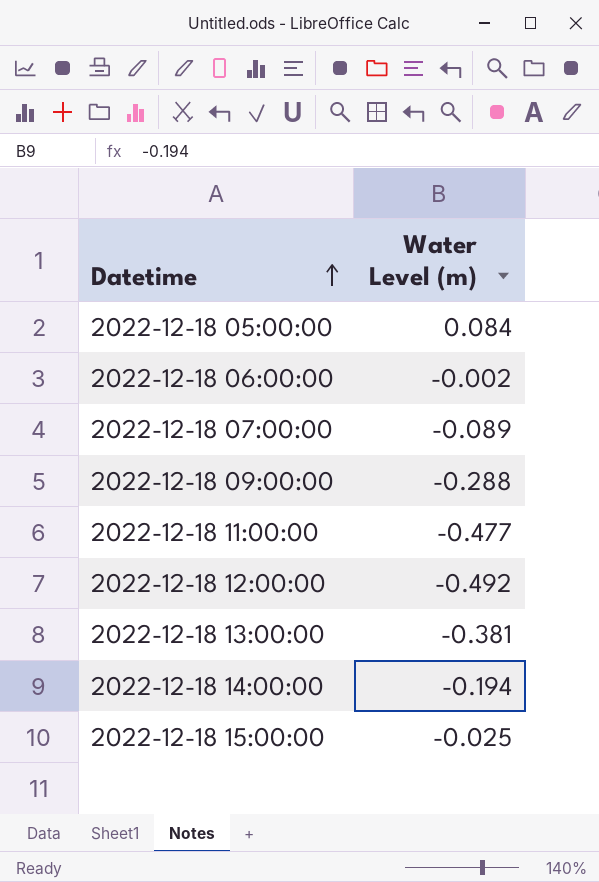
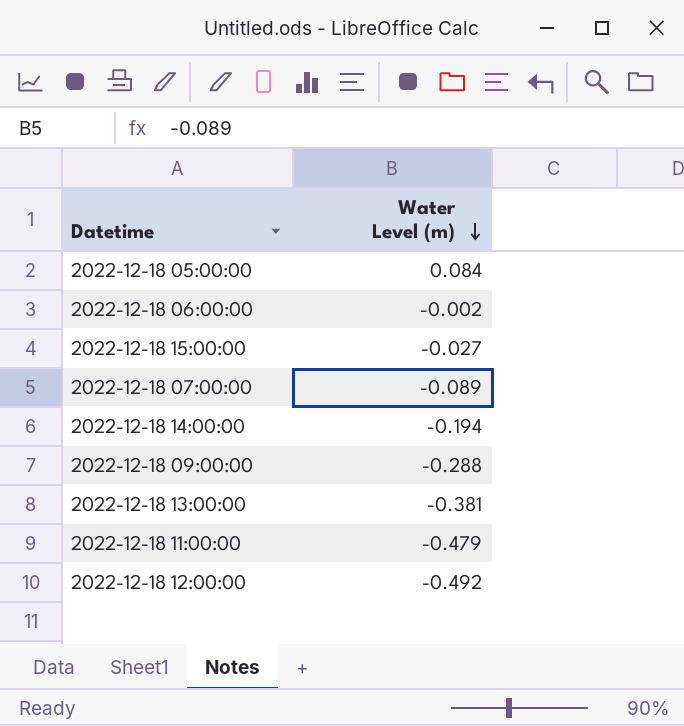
row order: Datetime ascending -> Water Level (m) descending
2022-12-18 15:00:00 | Water Level (m): -0.025 -> -0.027
2022-12-18 11:00:00 | Water Level (m): -0.477 -> -0.479

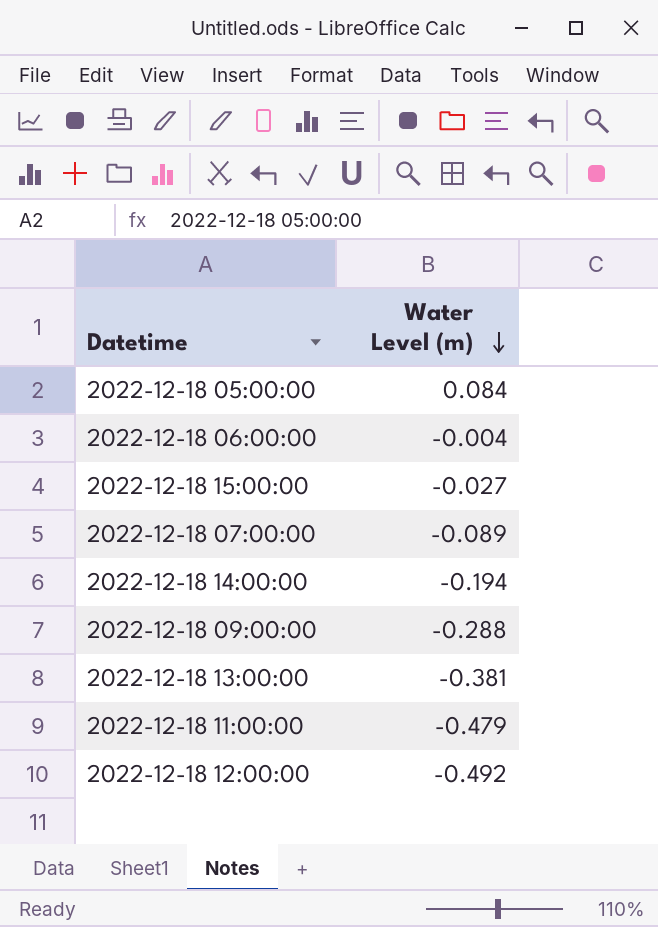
2022-12-18 06:00:00 | Water Level (m): -0.002 -> -0.004

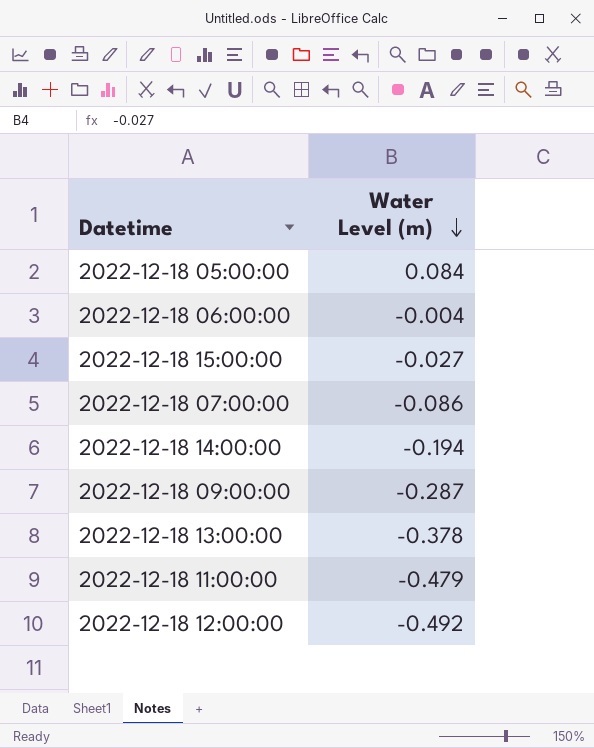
2022-12-18 07:00:00 | Water Level (m): -0.089 -> -0.086
2022-12-18 09:00:00 | Water Level (m): -0.288 -> -0.287
2022-12-18 13:00:00 | Water Level (m): -0.381 -> -0.378

